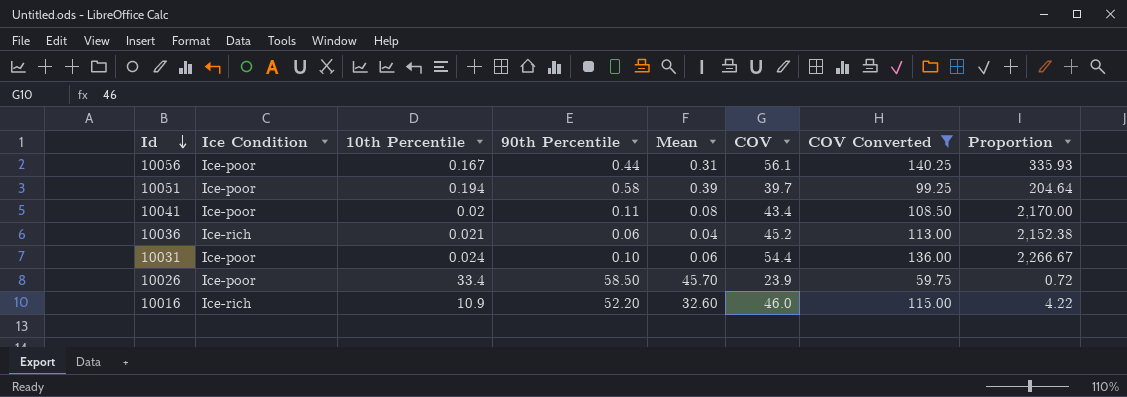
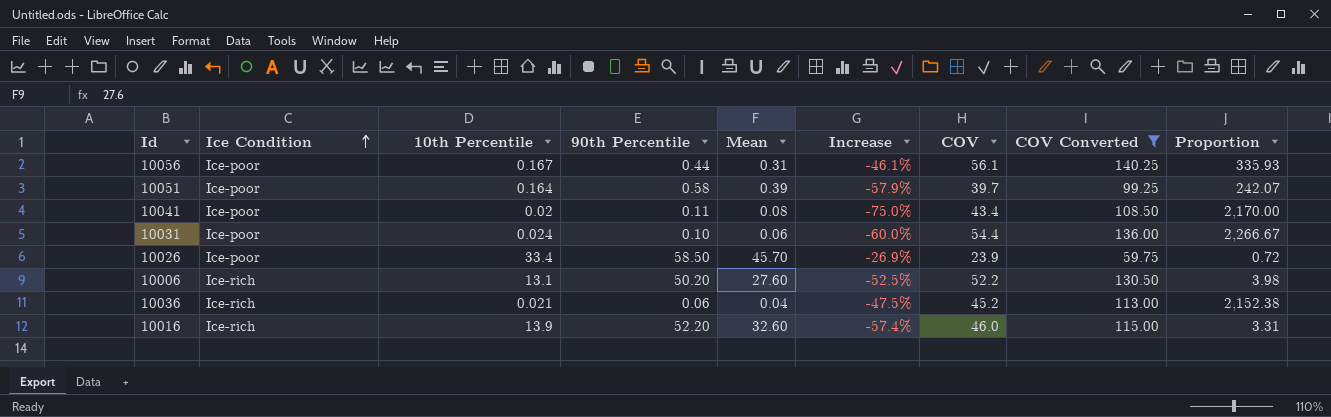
row order: Id descending -> Ice Condition ascending
column Increase | formula: none -> ([10th Percentile] - [Mean]) / [Mean]
10051 | 10th Percentile: 0.194 -> 0.164
10051 | Proportion: 204.64 -> 242.07
row 10006: none -> Ice-rich | 13.1 | 50.20 | 27.60 | -52.5% | 52.2 | 130.50 | 3.98
10016 | 10th Percentile: 10.9 -> 13.9
10016 | Proportion: 4.22 -> 3.31

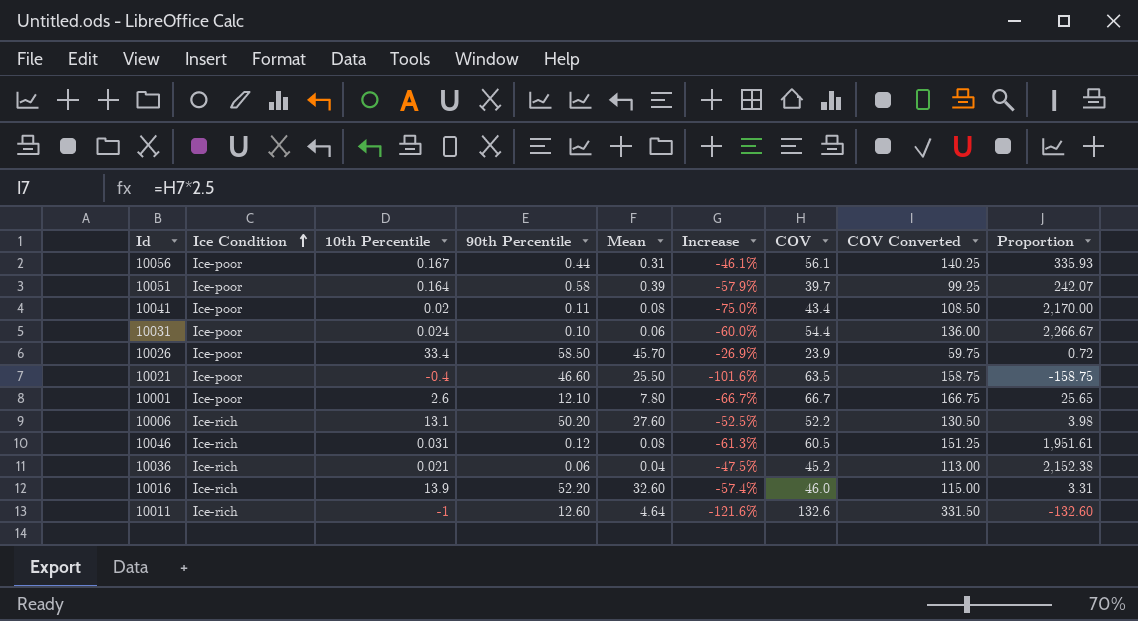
filter: COV Converted <= 140.25 -> none

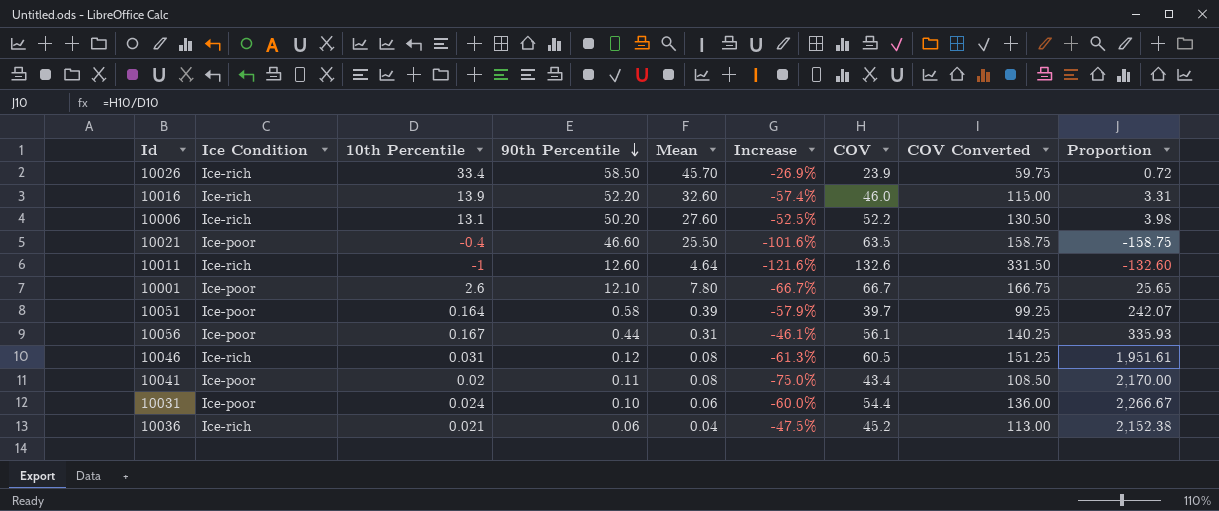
row order: Ice Condition ascending -> 90th Percentile descending
10026 | Ice Condition: Ice-poor -> Ice-rich

